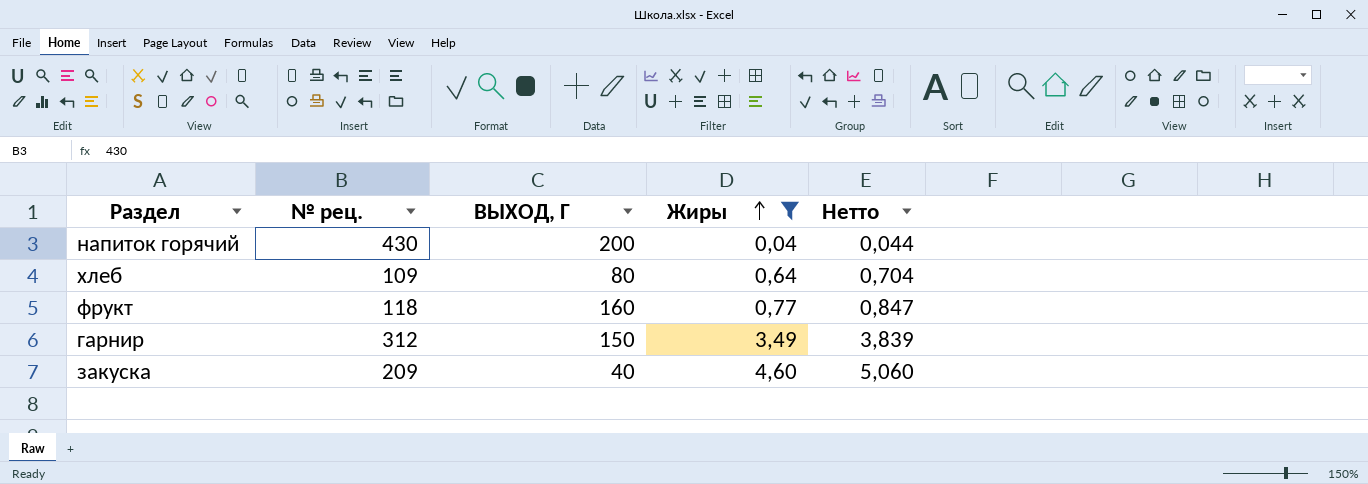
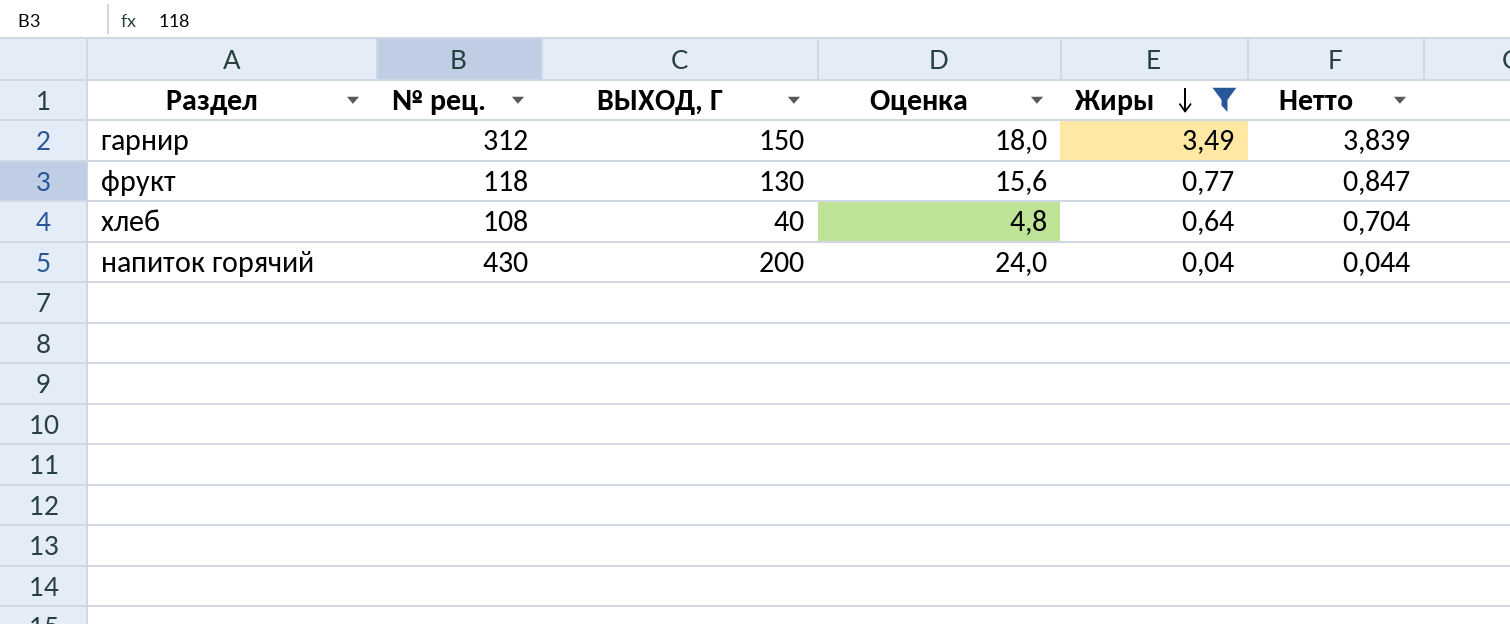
row order: Жиры ascending -> Жиры descending
column Оценка | formula: none -> [ВЫХОД, Г] * 0,12
row закуска: 209 | 40 | 4,60 | 5,060 -> none
фрукт | ВЫХОД, Г: 160 -> 130
хлеб | № рец.: 109 -> 108
хлеб | ВЫХОД, Г: 80 -> 40

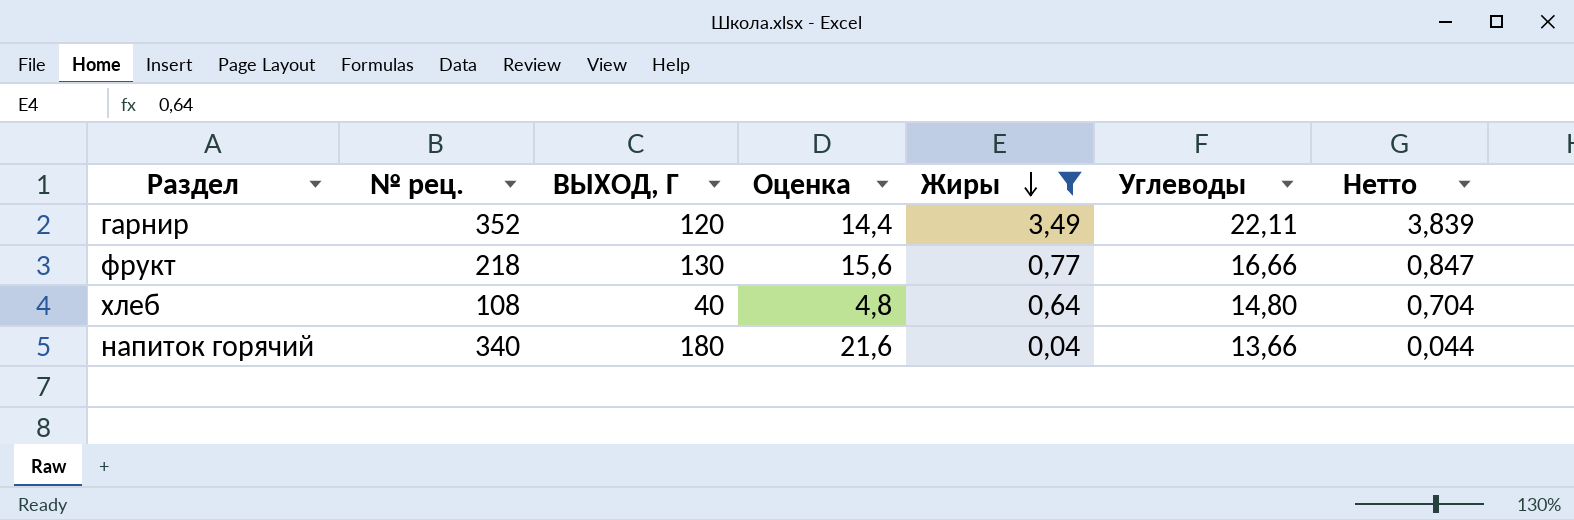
column Углеводы | position: none -> 6
гарнир | № рец.: 312 -> 352
гарнир | ВЫХОД, Г: 150 -> 120
гарнир | Оценка: 18,0 -> 14,4
фрукт | № рец.: 118 -> 218
напиток горячий | № рец.: 430 -> 340
напиток горячий | ВЫХОД, Г: 200 -> 180
напиток горячий | Оценка: 24,0 -> 21,6

